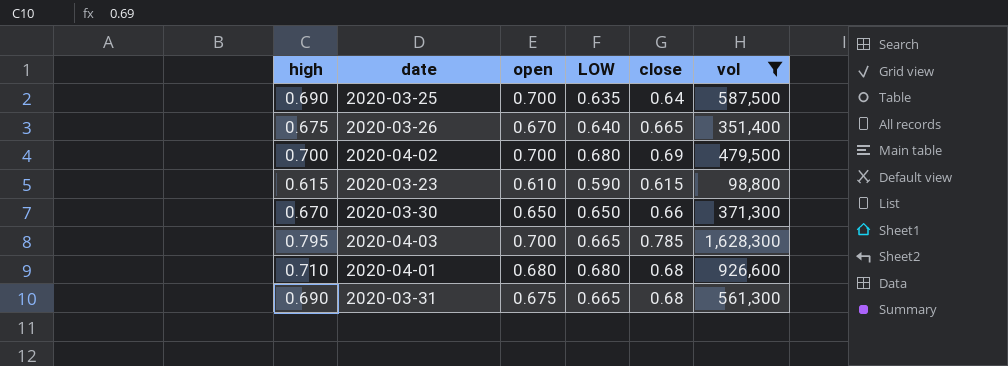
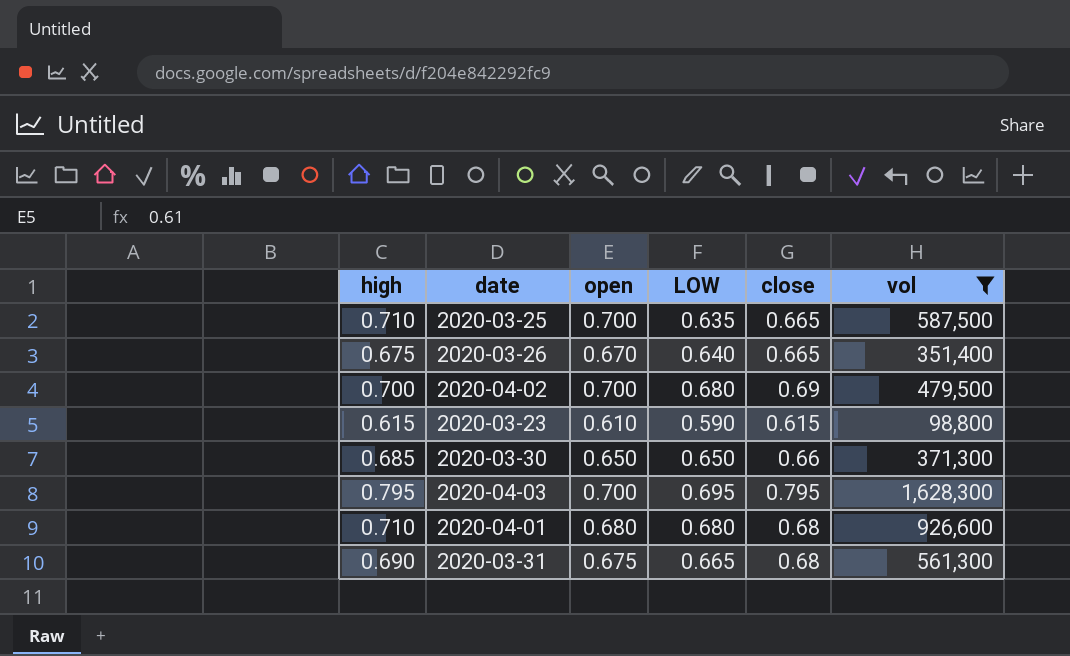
2020-03-25 | high: 0.690 -> 0.710
2020-03-25 | close: 0.64 -> 0.665
2020-03-30 | high: 0.670 -> 0.685
2020-04-03 | LOW: 0.665 -> 0.695
2020-04-03 | close: 0.785 -> 0.795

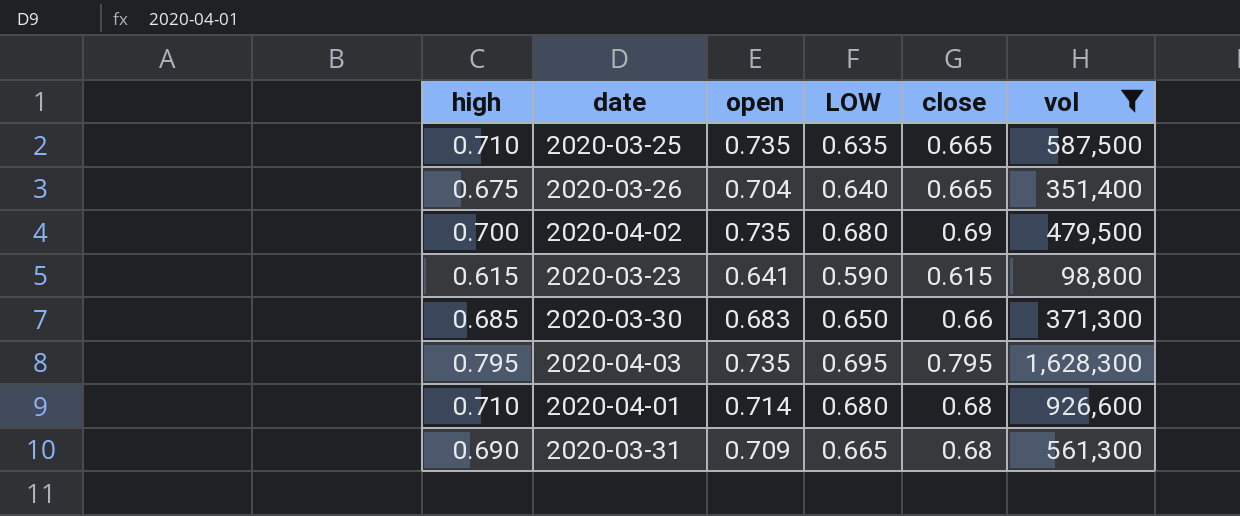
2020-03-25 | open: 0.700 -> 0.735
2020-03-26 | open: 0.670 -> 0.704
2020-04-02 | open: 0.700 -> 0.735
2020-03-23 | open: 0.610 -> 0.641
2020-03-30 | open: 0.650 -> 0.683
2020-04-03 | open: 0.700 -> 0.735
2020-04-01 | open: 0.680 -> 0.714
2020-03-31 | open: 0.675 -> 0.709

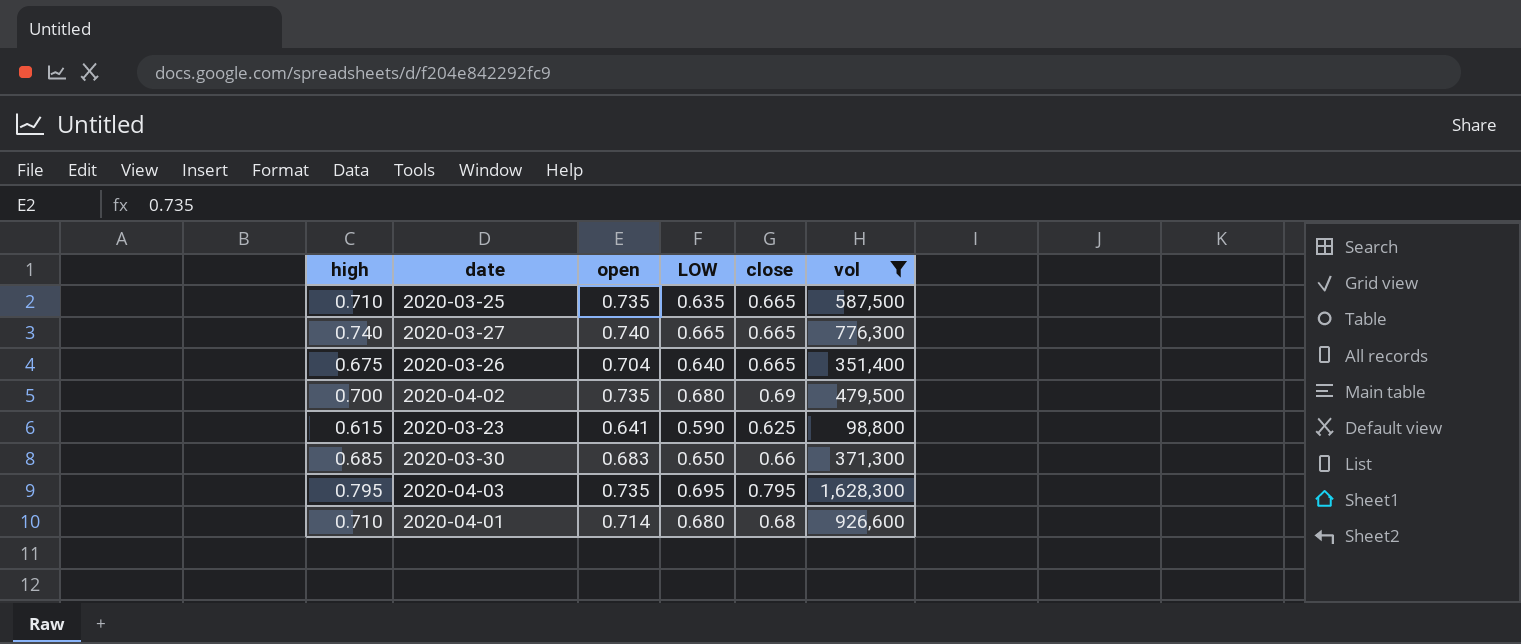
row 2020-03-31: 0.690 | 0.709 | 0.665 | 0.68 | 561,300 -> none
row 2020-03-27: none -> 0.740 | 0.740 | 0.665 | 0.665 | 776,300
2020-03-23 | close: 0.615 -> 0.625

